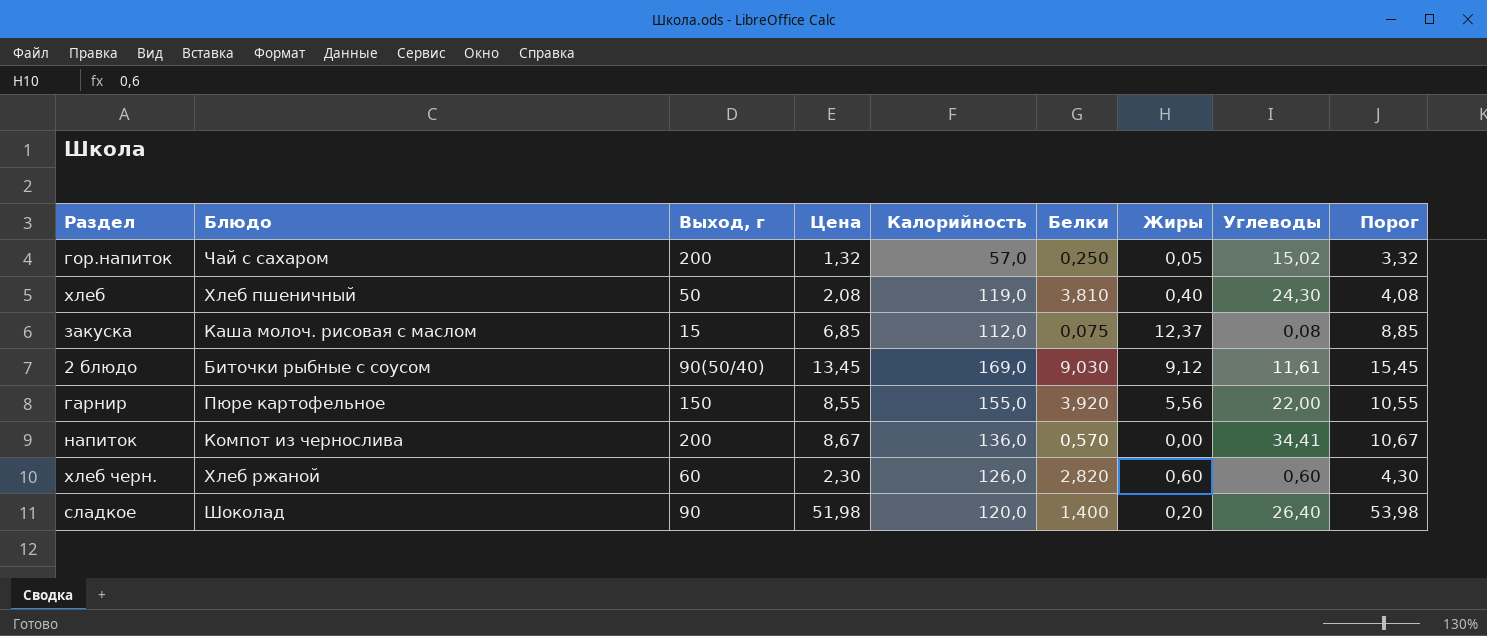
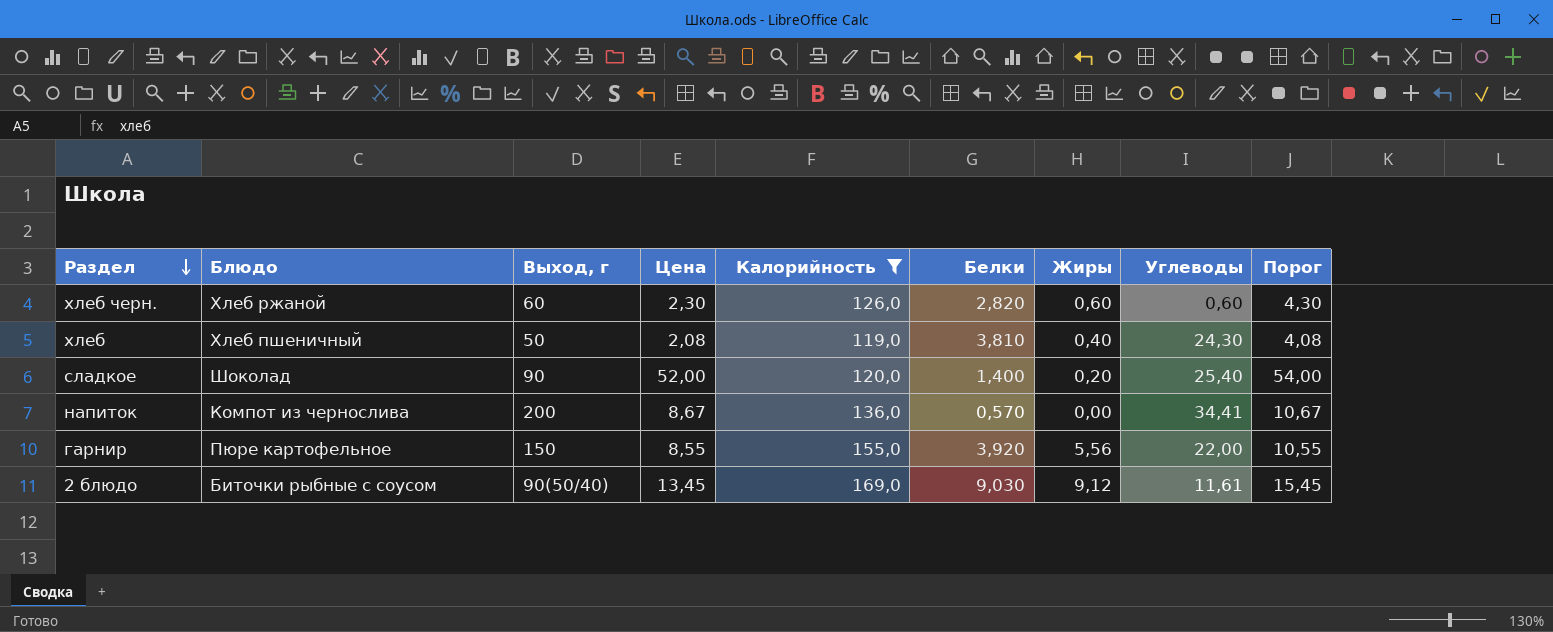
filter: none -> Калорийность >= 119,0
row order: none -> Раздел descending
сладкое | Цена: 51,98 -> 52,00
сладкое | Углеводы: 26,40 -> 25,40
сладкое | Порог: 53,98 -> 54,00

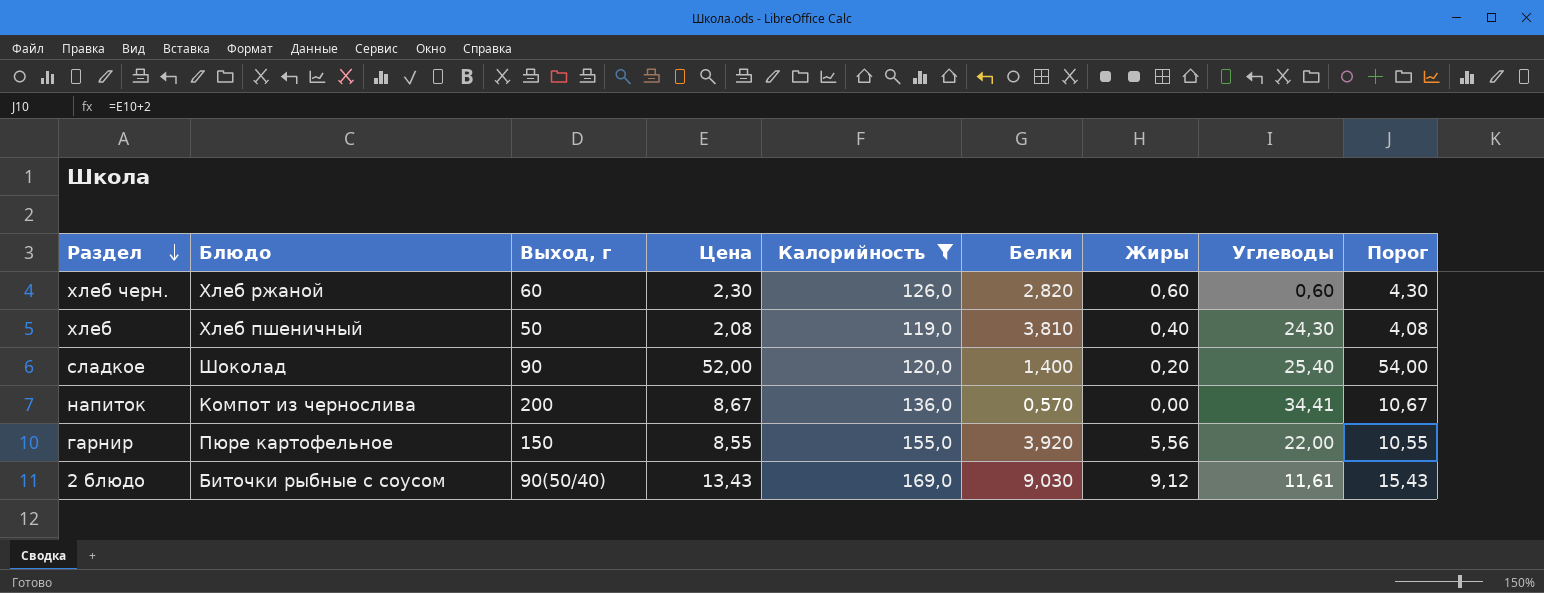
2 блюдо | Цена: 13,45 -> 13,43
2 блюдо | Порог: 15,45 -> 15,43

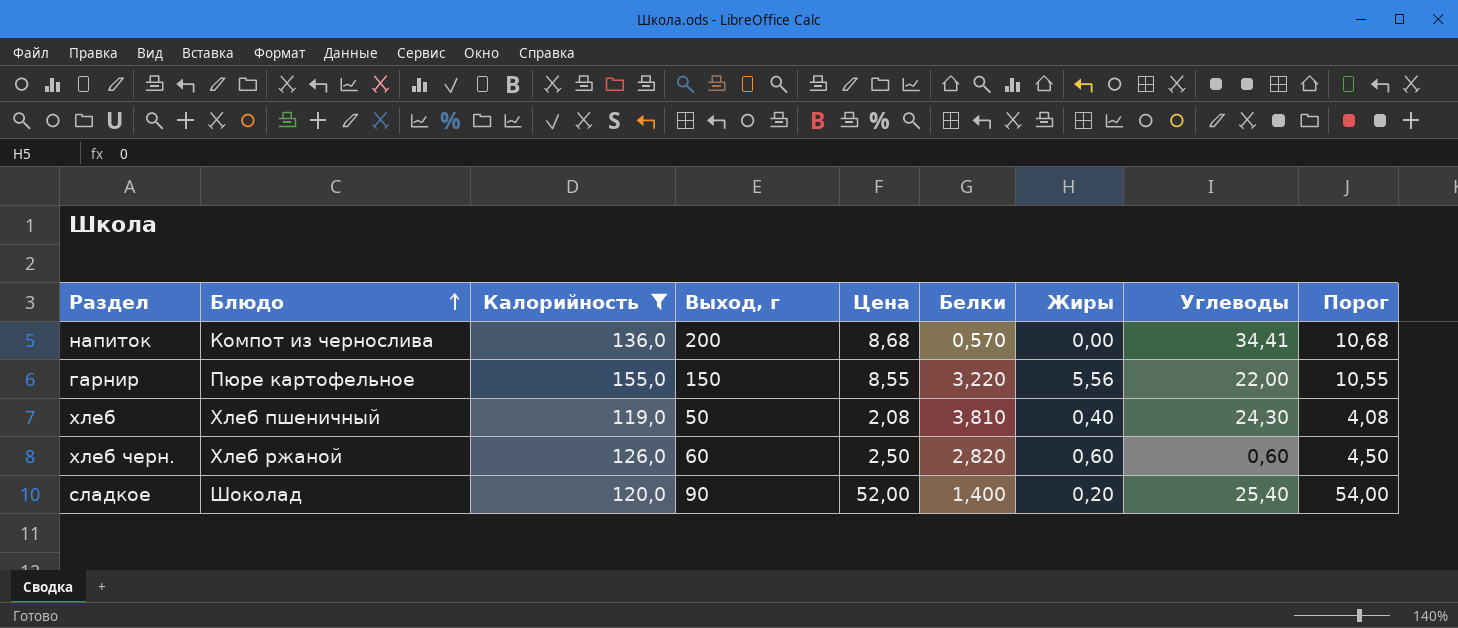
row order: Раздел descending -> Блюдо ascending
column Калорийность | position: 5 -> 3
row 2 блюдо: Биточки рыбные с соусом | 90(50/40) | 13,43 | 169,0 | 9,030 | 9,12 | 11,61 | 15,43 -> none
напиток | Цена: 8,67 -> 8,68
напиток | Порог: 10,67 -> 10,68
гарнир | Белки: 3,920 -> 3,220
хлеб черн. | Цена: 2,30 -> 2,50
хлеб черн. | Порог: 4,30 -> 4,50

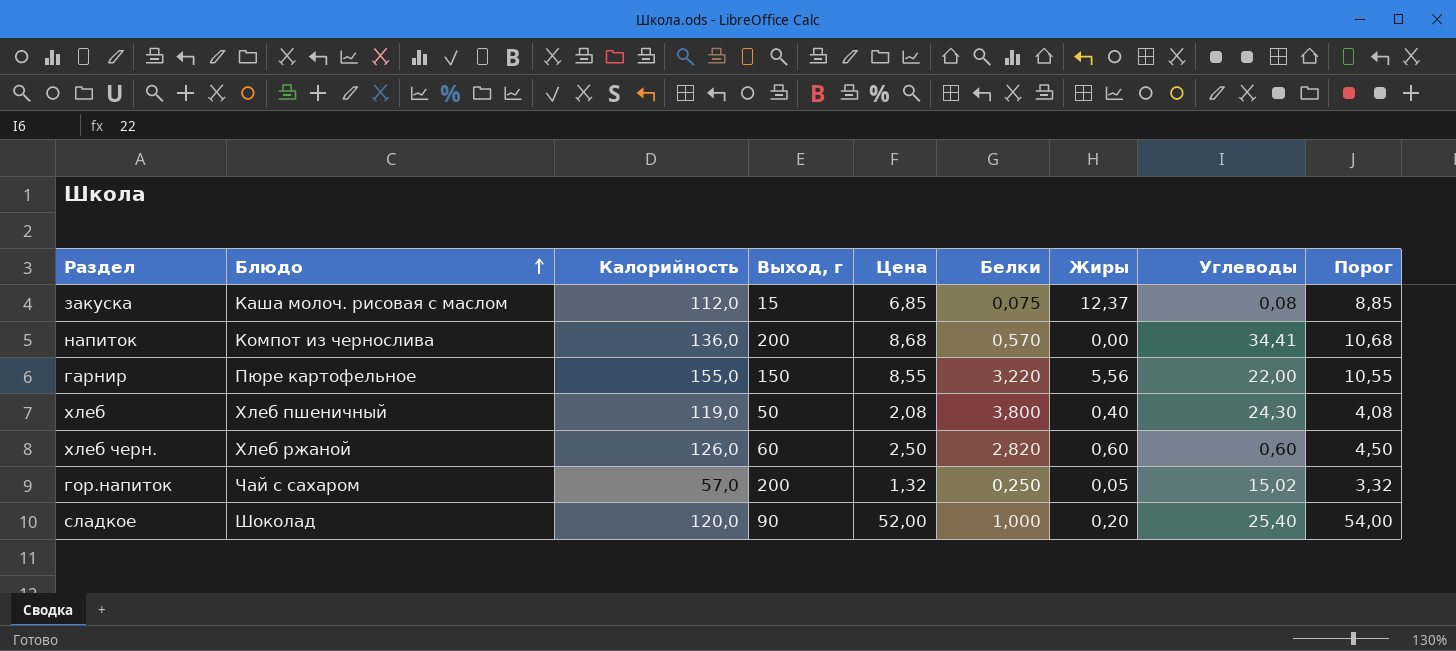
filter: Калорийность >= 119,0 -> none
хлеб | Белки: 3,810 -> 3,800
сладкое | Белки: 1,400 -> 1,000

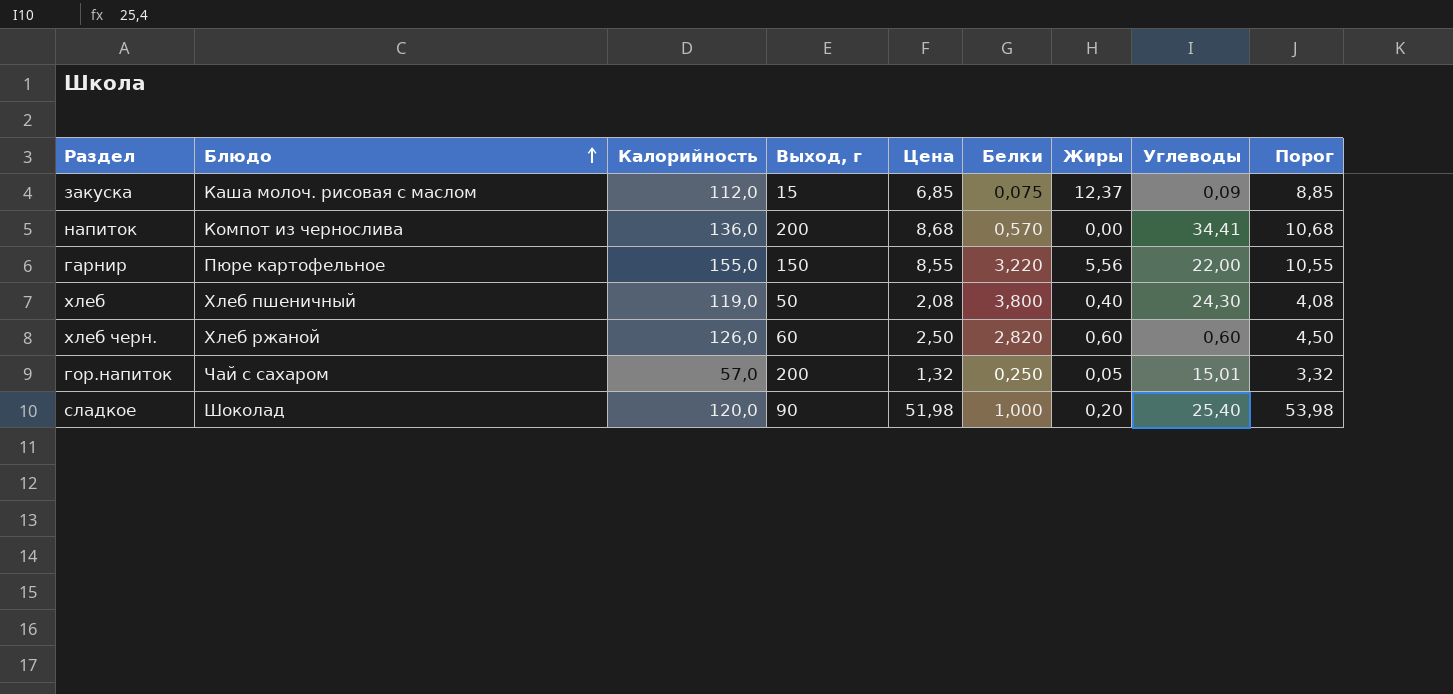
закуска | Углеводы: 0,08 -> 0,09
гор.напиток | Углеводы: 15,02 -> 15,01
сладкое | Цена: 52,00 -> 51,98
сладкое | Порог: 54,00 -> 53,98

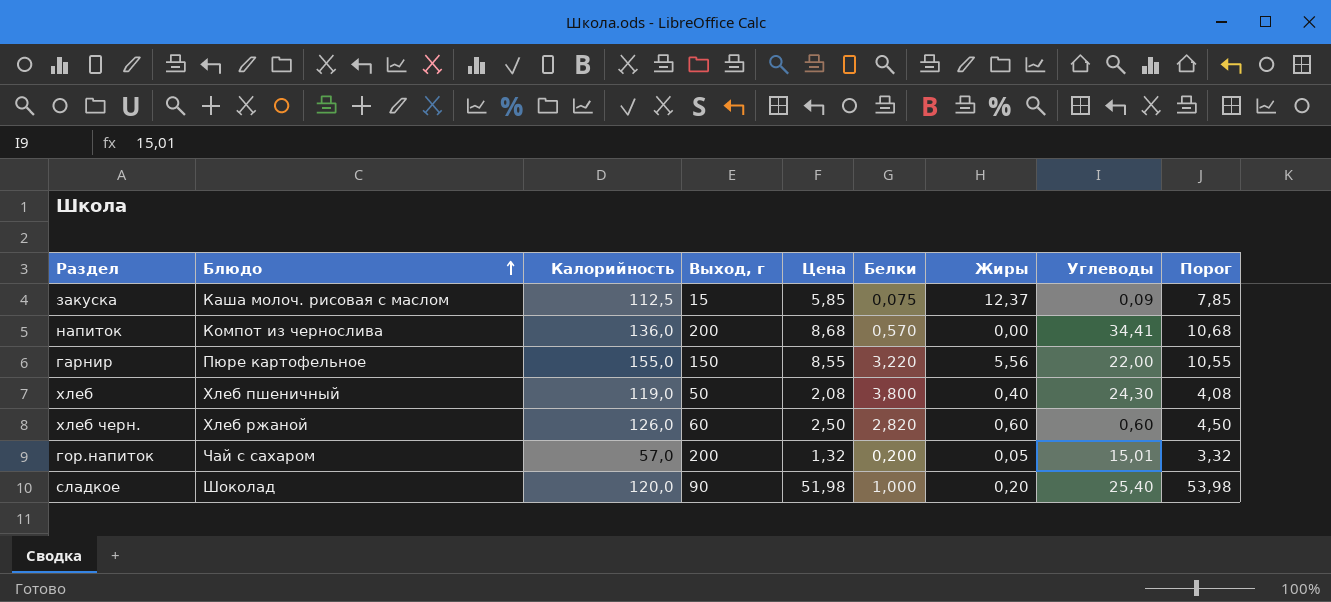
закуска | Калорийность: 112,0 -> 112,5
закуска | Цена: 6,85 -> 5,85
закуска | Порог: 8,85 -> 7,85
гор.напиток | Белки: 0,250 -> 0,200

